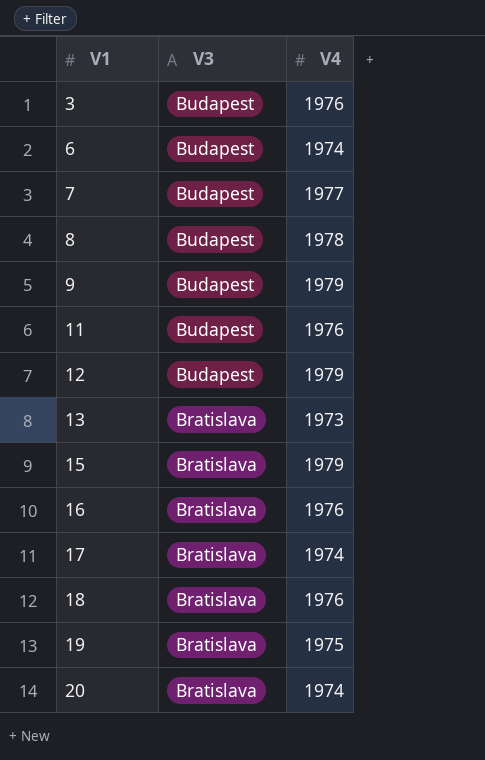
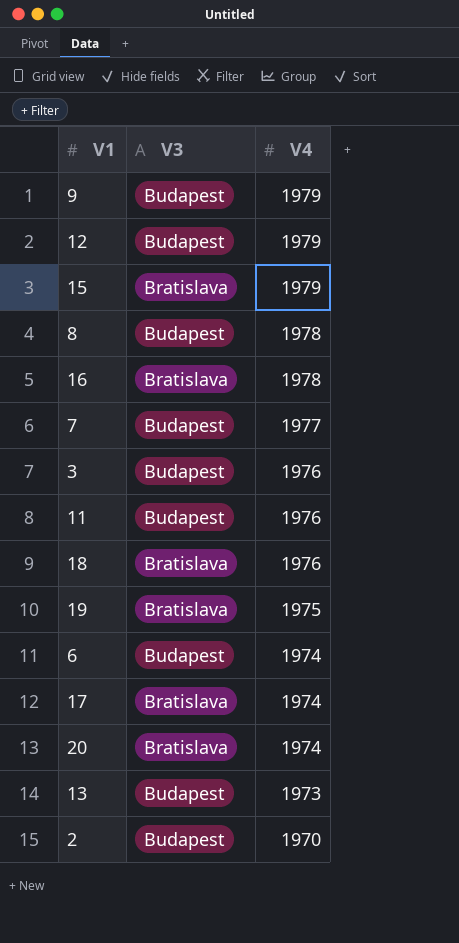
row order: V1 ascending -> V4 descending
16 | V4: 1976 -> 1978
13 | V3: Bratislava -> Budapest
row 2: none -> Budapest | 1970

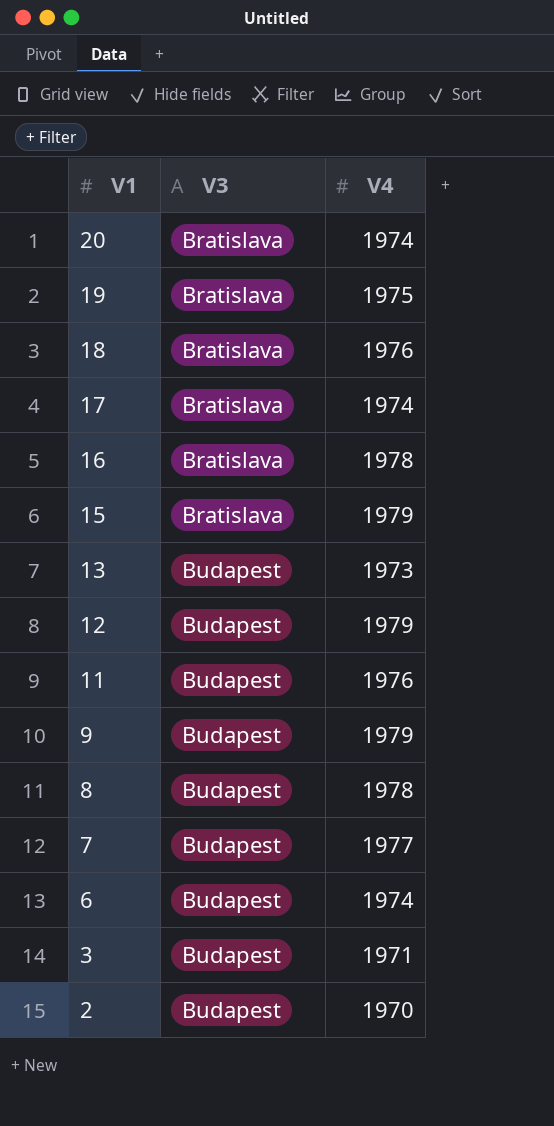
row order: V4 descending -> V1 descending
3 | V4: 1976 -> 1971

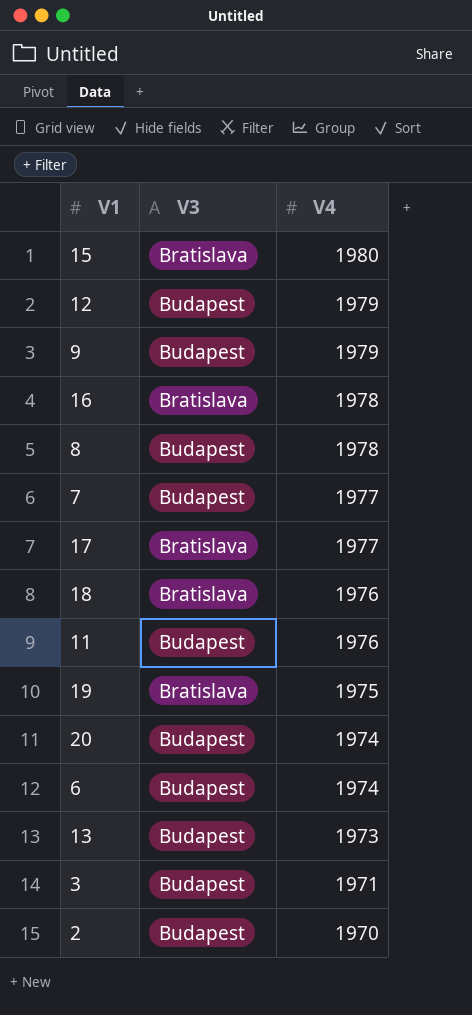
row order: V1 descending -> V4 descending
15 | V4: 1979 -> 1980
17 | V4: 1974 -> 1977
20 | V3: Bratislava -> Budapest

